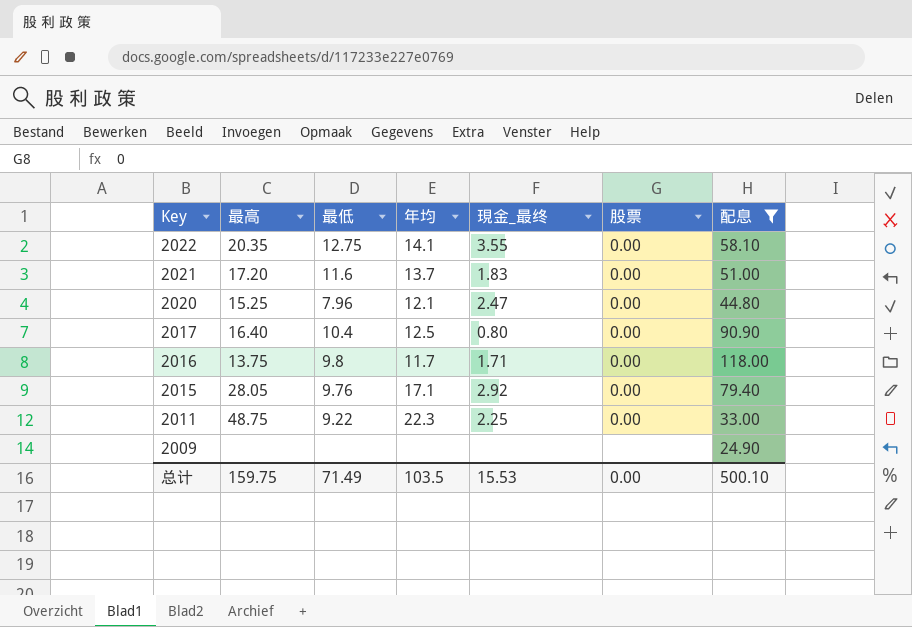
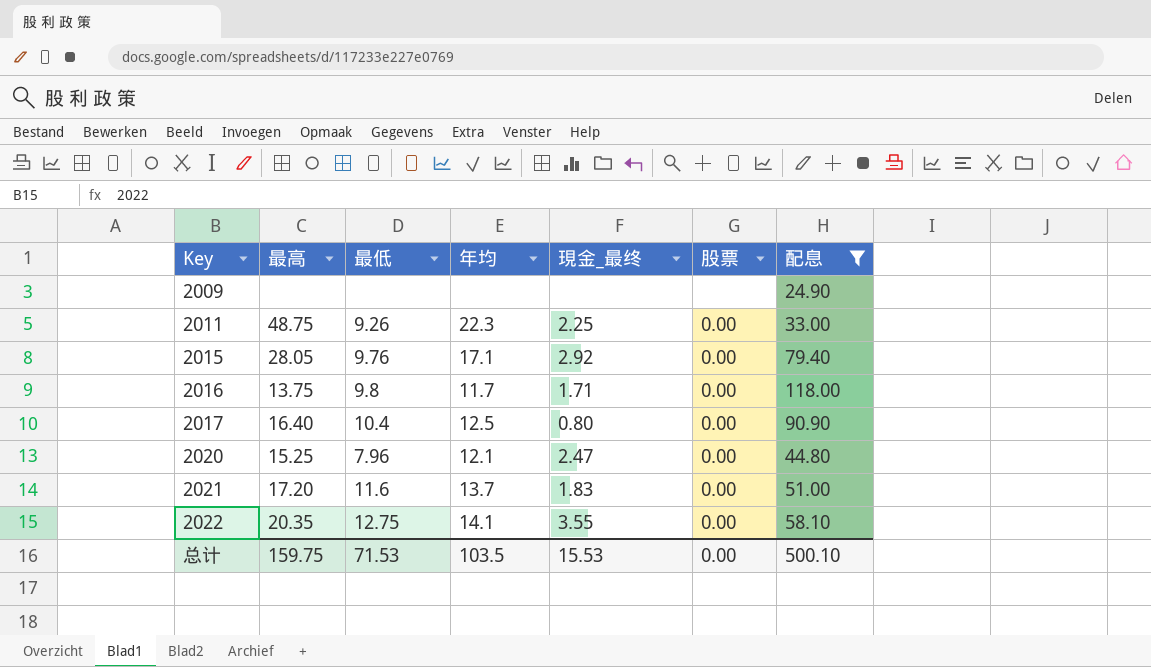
row order: Key descending -> Key ascending
2011 | 最低: 9.22 -> 9.26
总计 | 最低: 71.49 -> 71.53

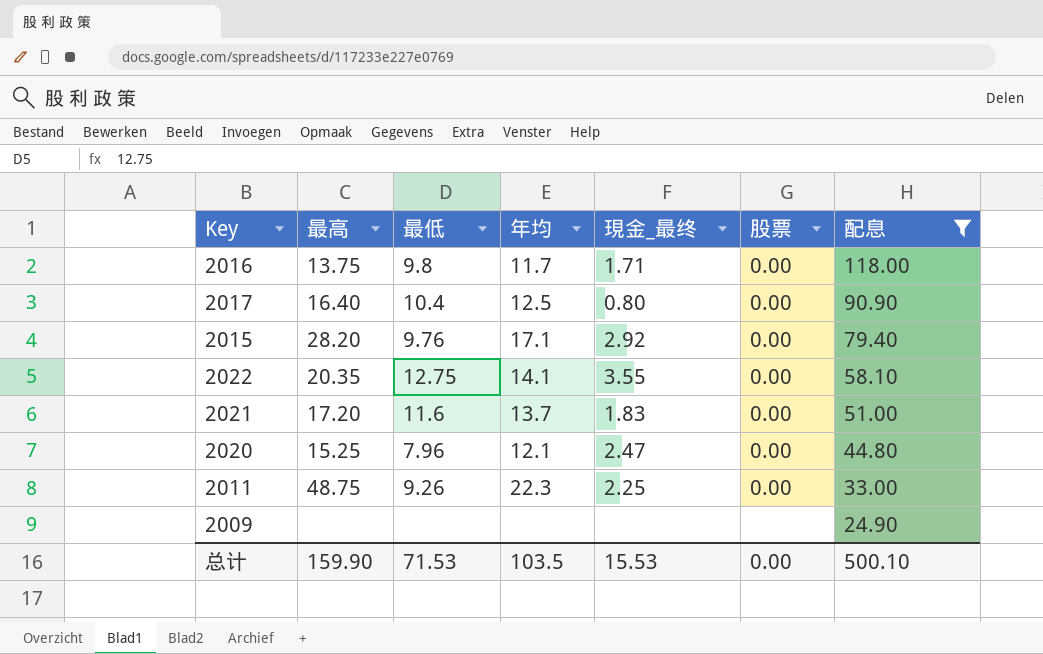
row order: Key ascending -> 配息 descending
2015 | 最高: 28.05 -> 28.20
总计 | 最高: 159.75 -> 159.90

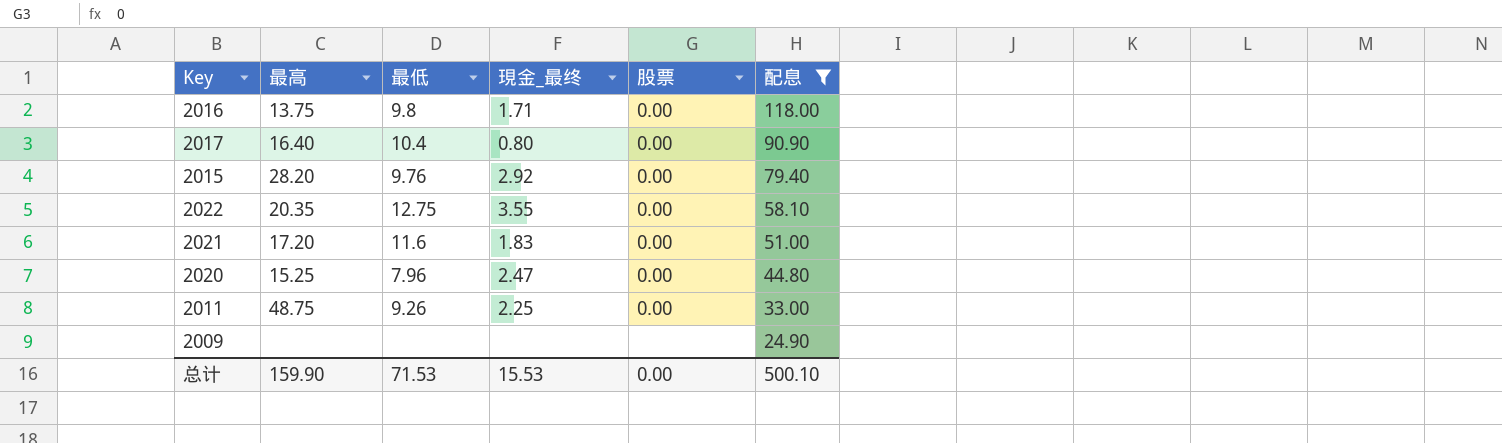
column 年均 | position: 4 -> none

